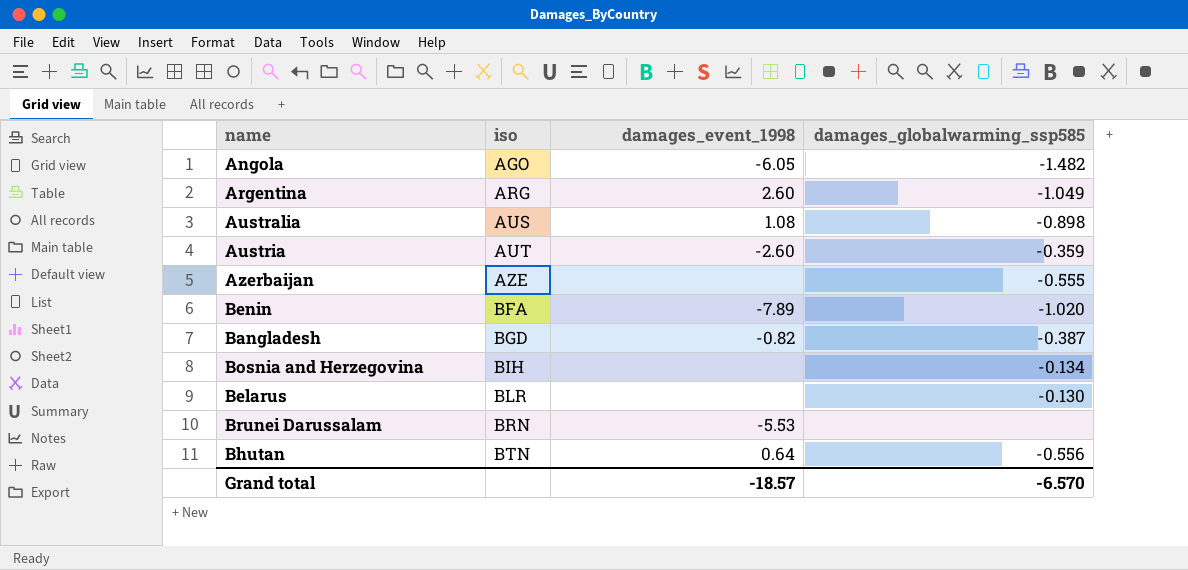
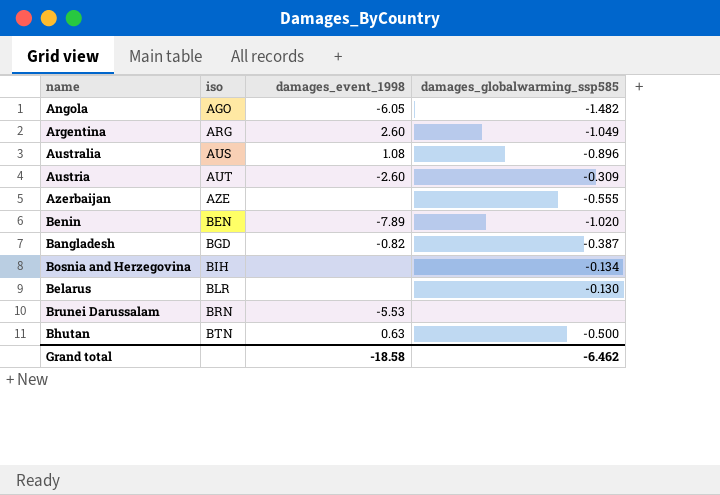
Australia | damages_globalwarming_ssp585: -0.898 -> -0.896
Austria | damages_globalwarming_ssp585: -0.359 -> -0.309
Benin | iso: BFA -> BEN
Bhutan | damages_event_1998: 0.64 -> 0.63
Bhutan | damages_globalwarming_ssp585: -0.556 -> -0.500
Grand total | damages_event_1998: -18.57 -> -18.58
Grand total | damages_globalwarming_ssp585: -6.570 -> -6.462

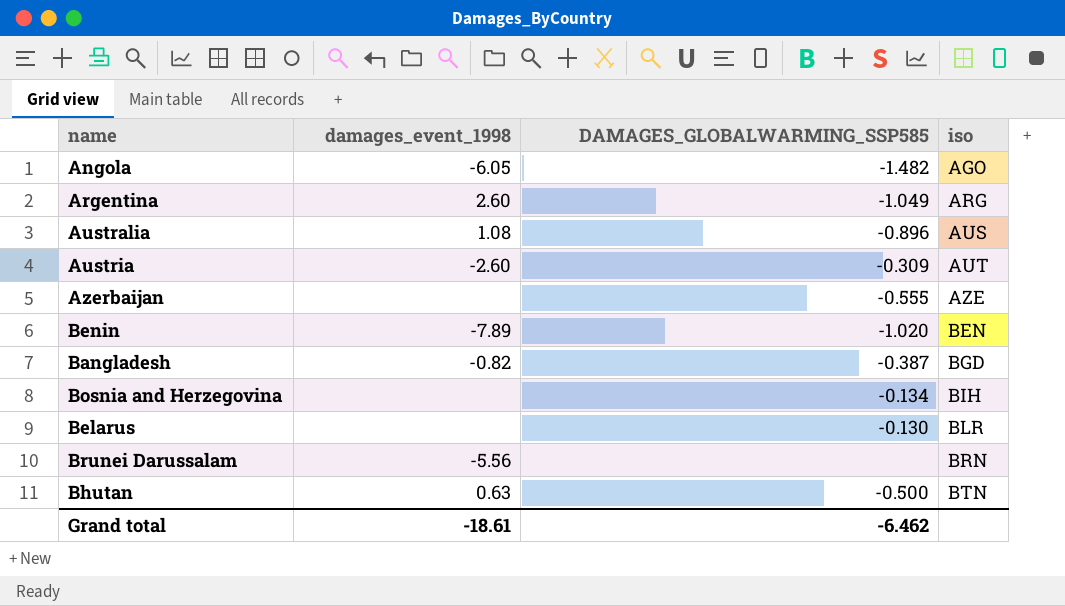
column name: damages_globalwarming_ssp585 -> DAMAGES_GLOBALWARMING_SSP585
column iso | position: 2 -> 4
Brunei Darussalam | damages_event_1998: -5.53 -> -5.56
Grand total | damages_event_1998: -18.58 -> -18.61

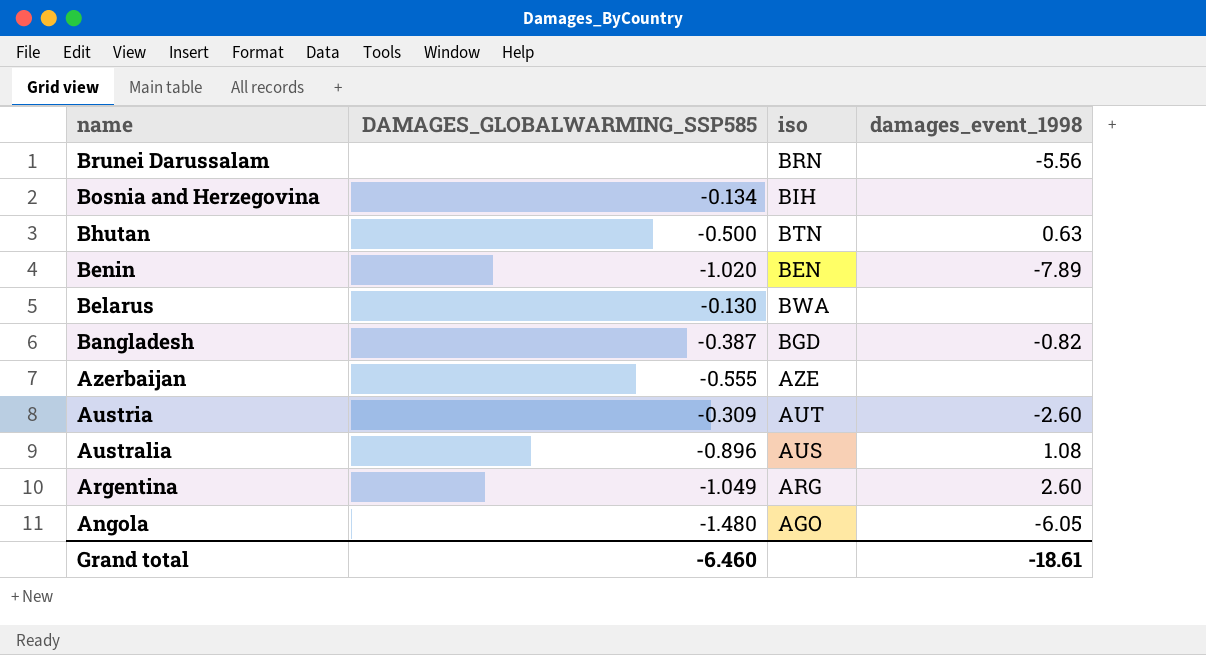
row order: iso ascending -> name descending
column damages_event_1998 | position: 2 -> 4
Belarus | iso: BLR -> BWA
Angola | DAMAGES_GLOBALWARMING_SSP585: -1.482 -> -1.480
Grand total | DAMAGES_GLOBALWARMING_SSP585: -6.462 -> -6.460

